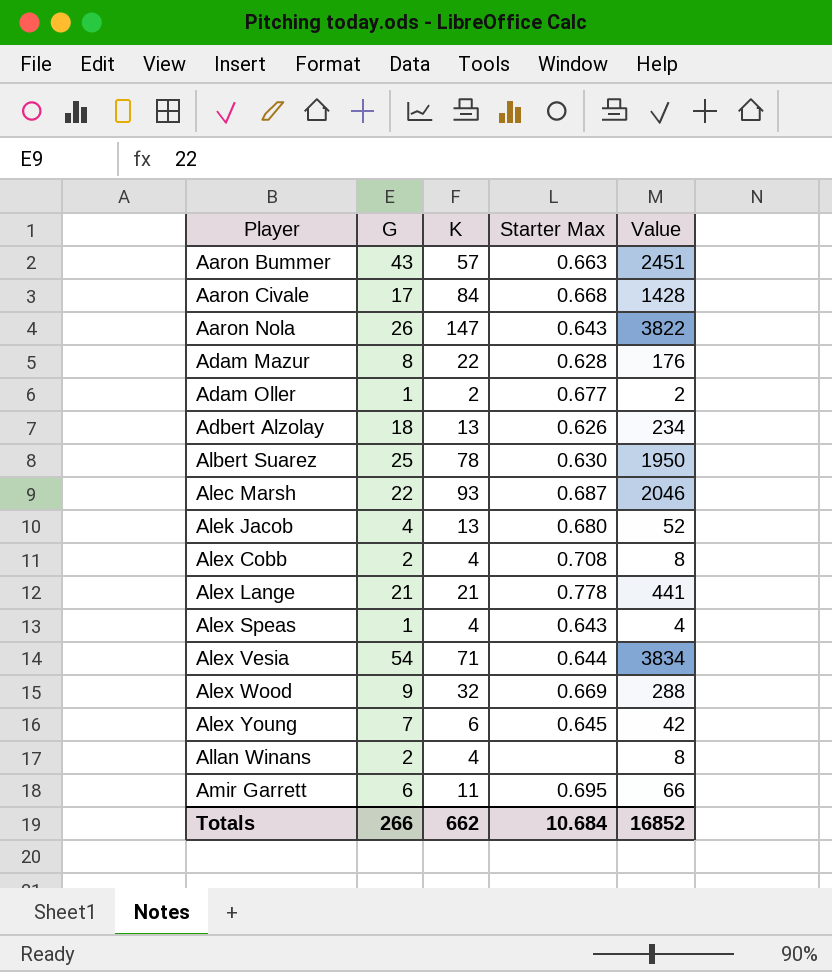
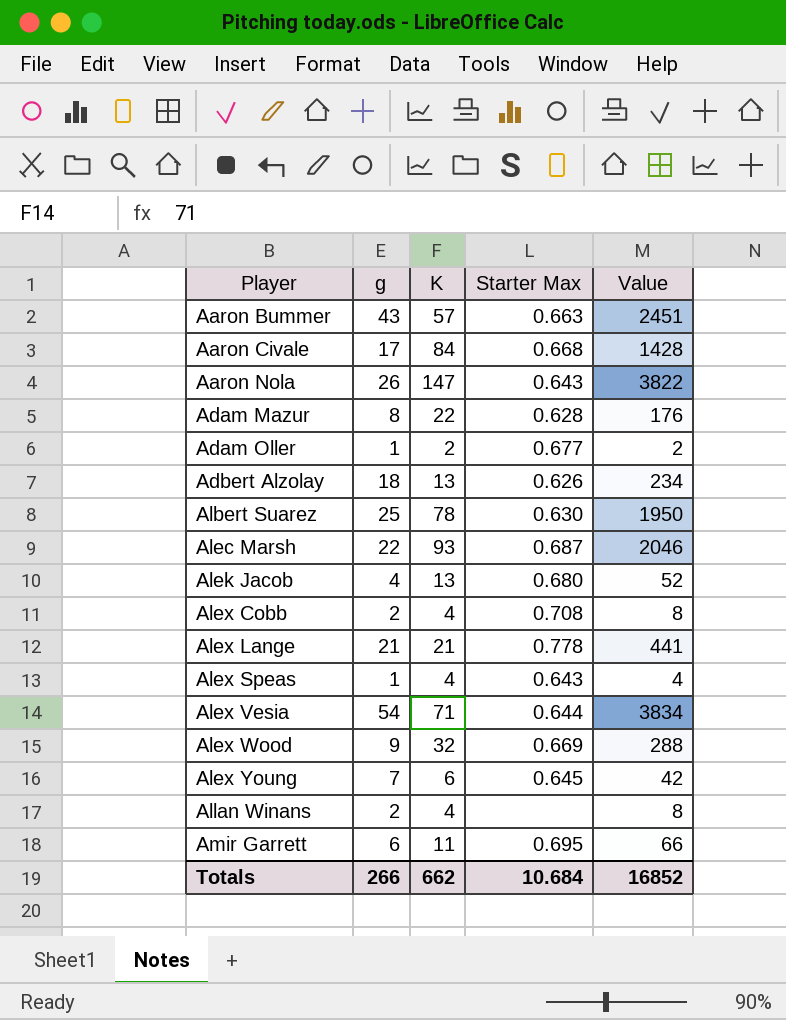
column name: G -> g

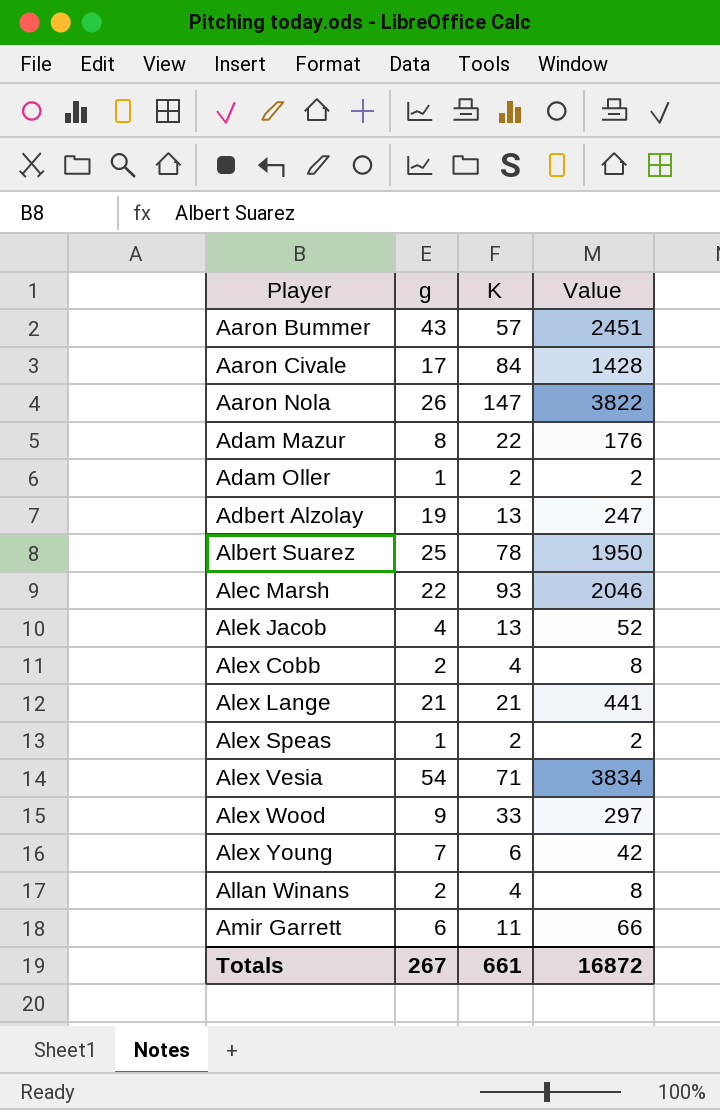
column Starter Max | position: 4 -> none
Adbert Alzolay | g: 18 -> 19
Adbert Alzolay | Value: 234 -> 247
Alex Speas | K: 4 -> 2
Alex Speas | Value: 4 -> 2
Alex Wood | K: 32 -> 33
Alex Wood | Value: 288 -> 297
Totals | g: 266 -> 267
Totals | K: 662 -> 661
Totals | Value: 16852 -> 16872

